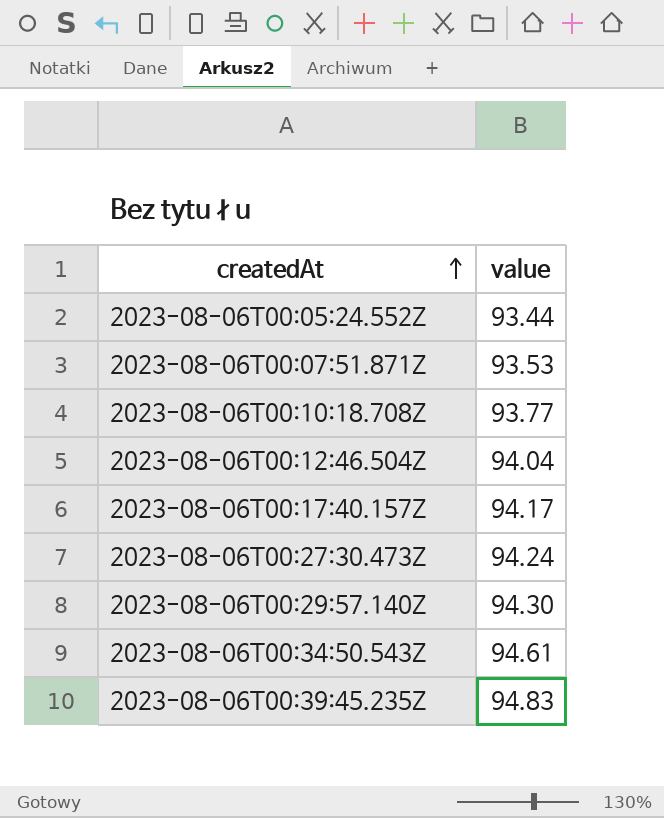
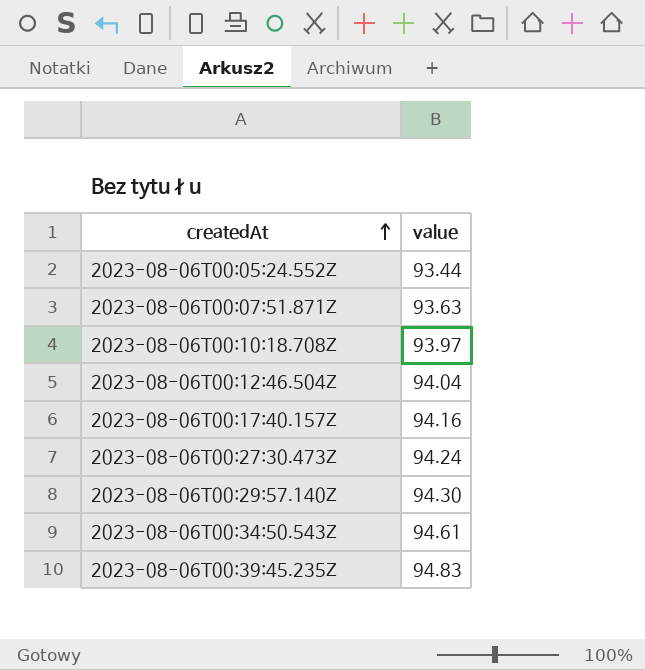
2023-08-06T00:07:51.871Z | value: 93.53 -> 93.63
2023-08-06T00:10:18.708Z | value: 93.77 -> 93.97
2023-08-06T00:17:40.157Z | value: 94.17 -> 94.16

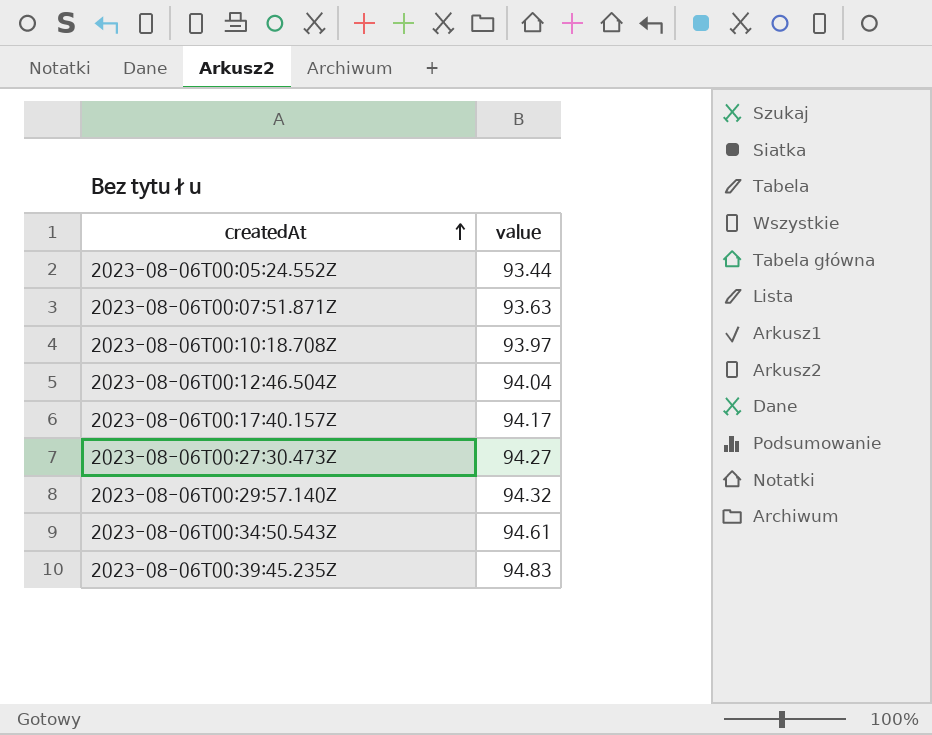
2023-08-06T00:17:40.157Z | value: 94.16 -> 94.17
2023-08-06T00:27:30.473Z | value: 94.24 -> 94.27
2023-08-06T00:29:57.140Z | value: 94.30 -> 94.32

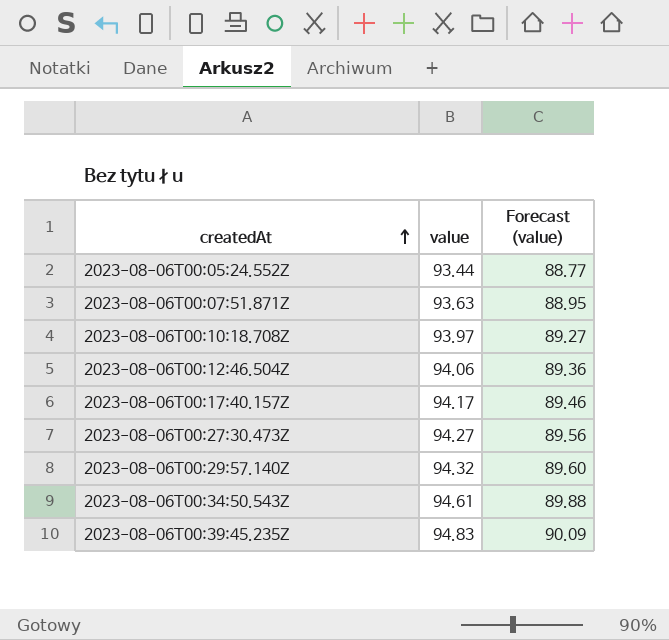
column Forecast (value) | formula: none -> [value] * 0.95
2023-08-06T00:12:46.504Z | value: 94.04 -> 94.06

